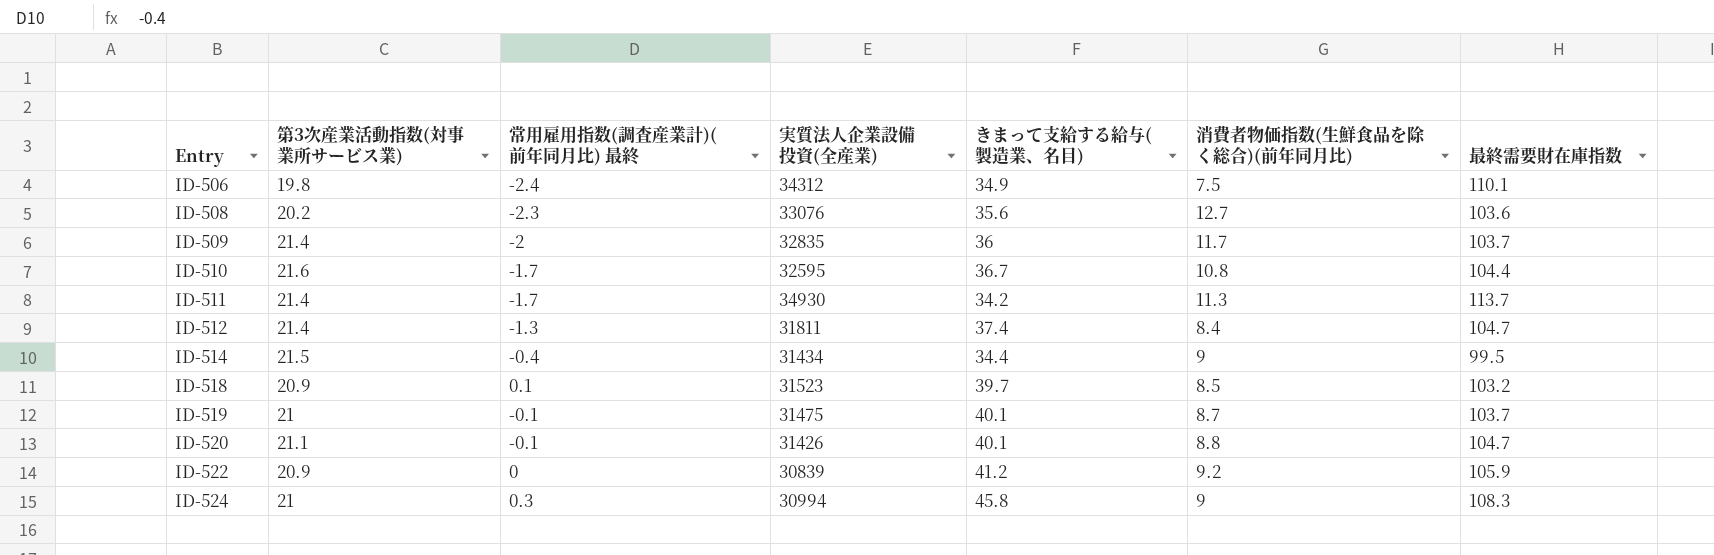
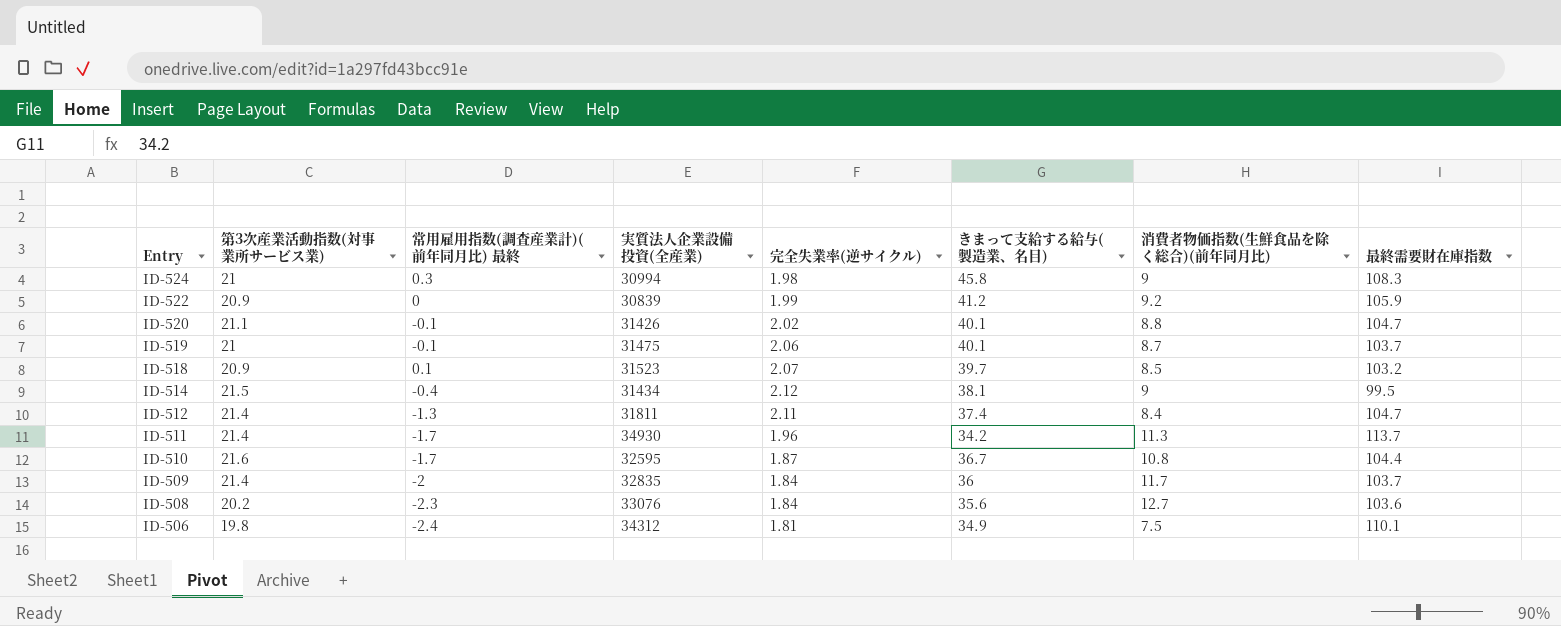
row order: Entry ascending -> Entry descending
column 完全失業率(逆サイクル) | position: none -> 5
ID-514 | きまって支給する給与(製造業、名目): 34.4 -> 38.1

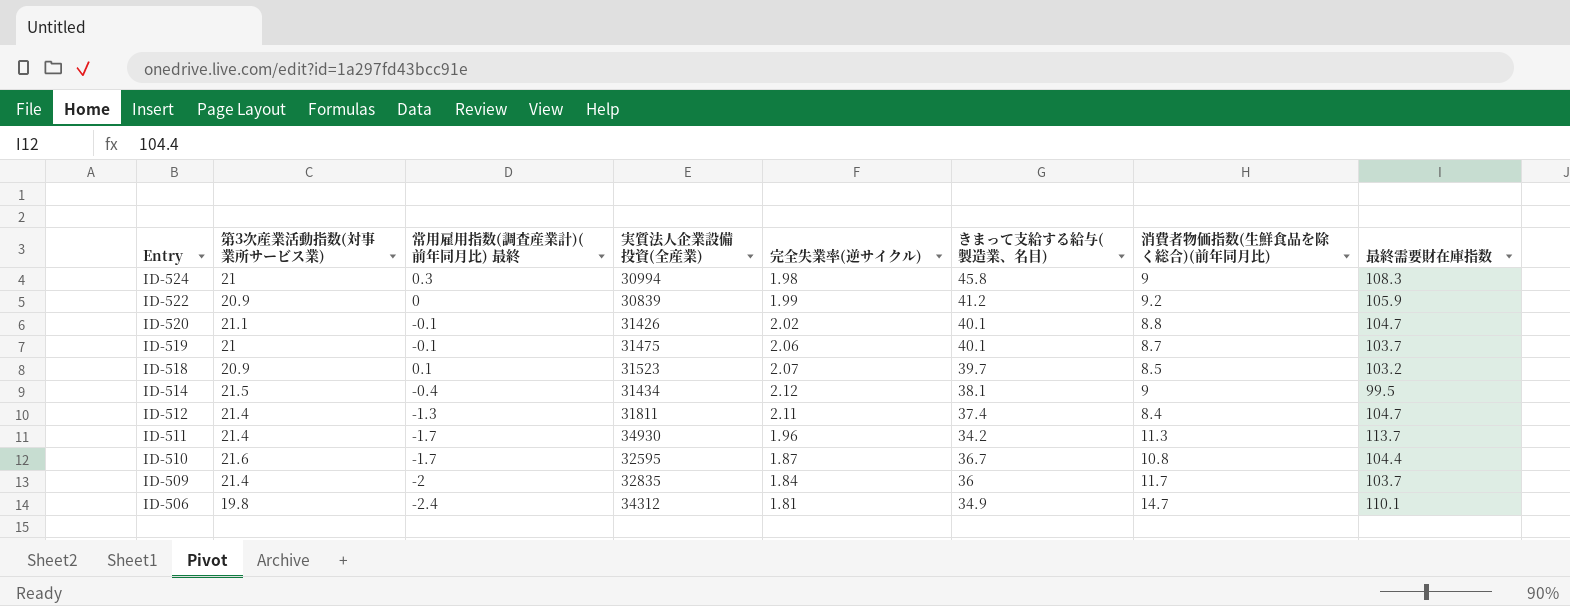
row ID-508: 20.2 | -2.3 | 33076 | 1.84 | 35.6 | 12.7 | 103.6 -> none
ID-506 | 消費者物価指数(生鮮食品を除く総合)(前年同月比): 7.5 -> 14.7

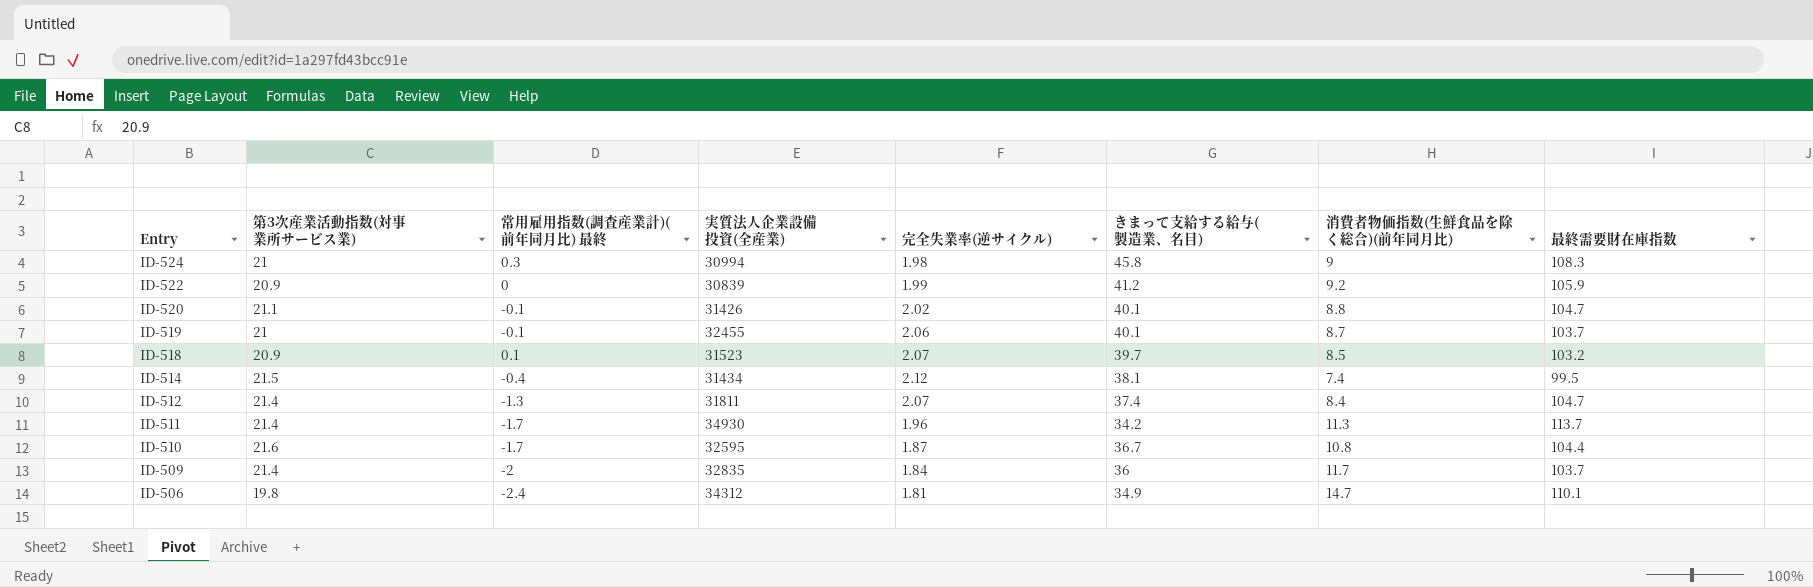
ID-519 | 実質法人企業設備投資(全産業): 31475 -> 32455
ID-514 | 消費者物価指数(生鮮食品を除く総合)(前年同月比): 9 -> 7.4
ID-512 | 完全失業率(逆サイクル): 2.11 -> 2.07

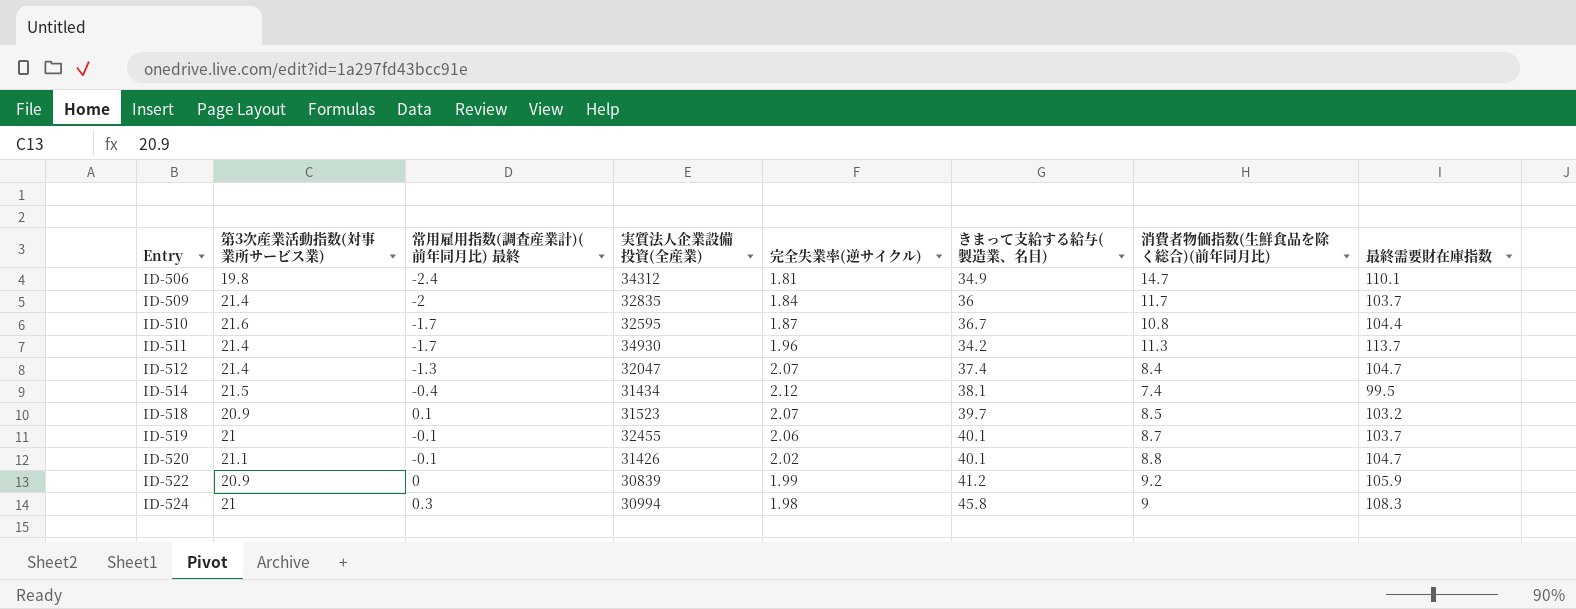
row order: Entry descending -> Entry ascending
ID-512 | 実質法人企業設備投資(全産業): 31811 -> 32047

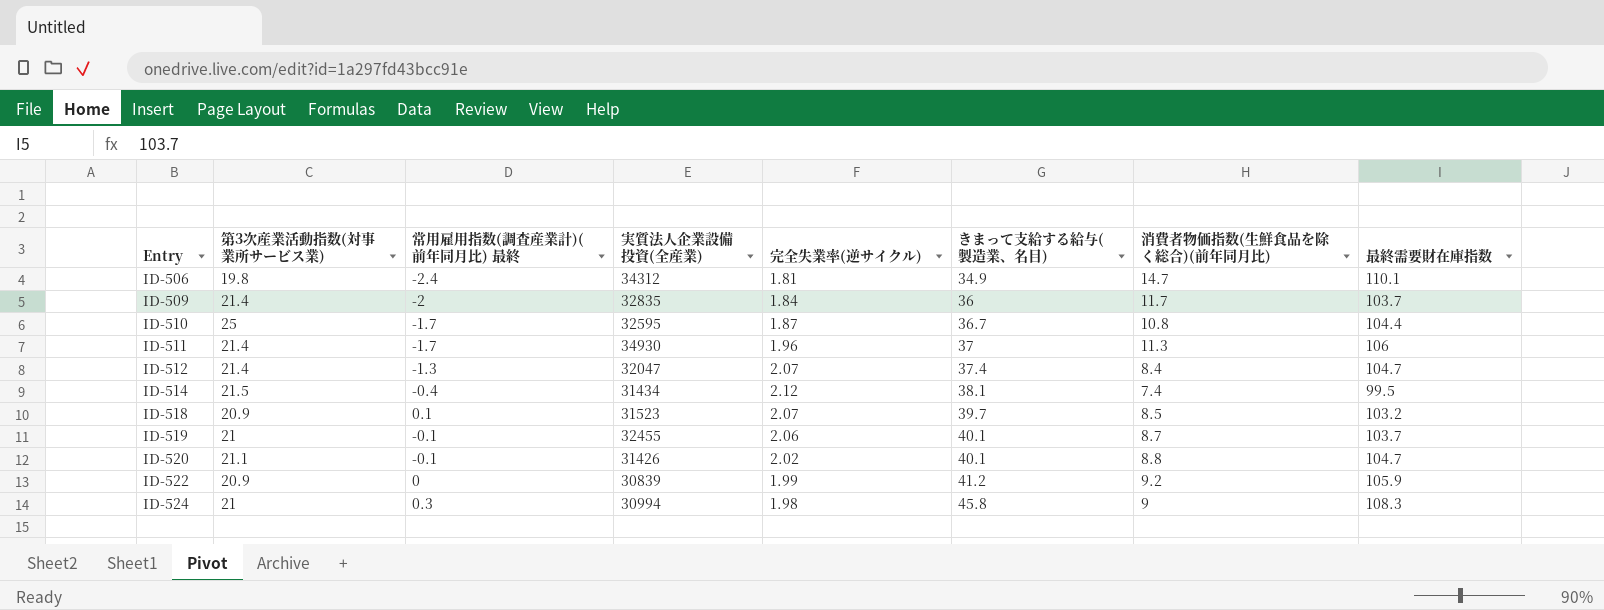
ID-510 | 第3次産業活動指数(対事業所サービス業): 21.6 -> 25
ID-511 | きまって支給する給与(製造業、名目): 34.2 -> 37
ID-511 | 最終需要財在庫指数: 113.7 -> 106

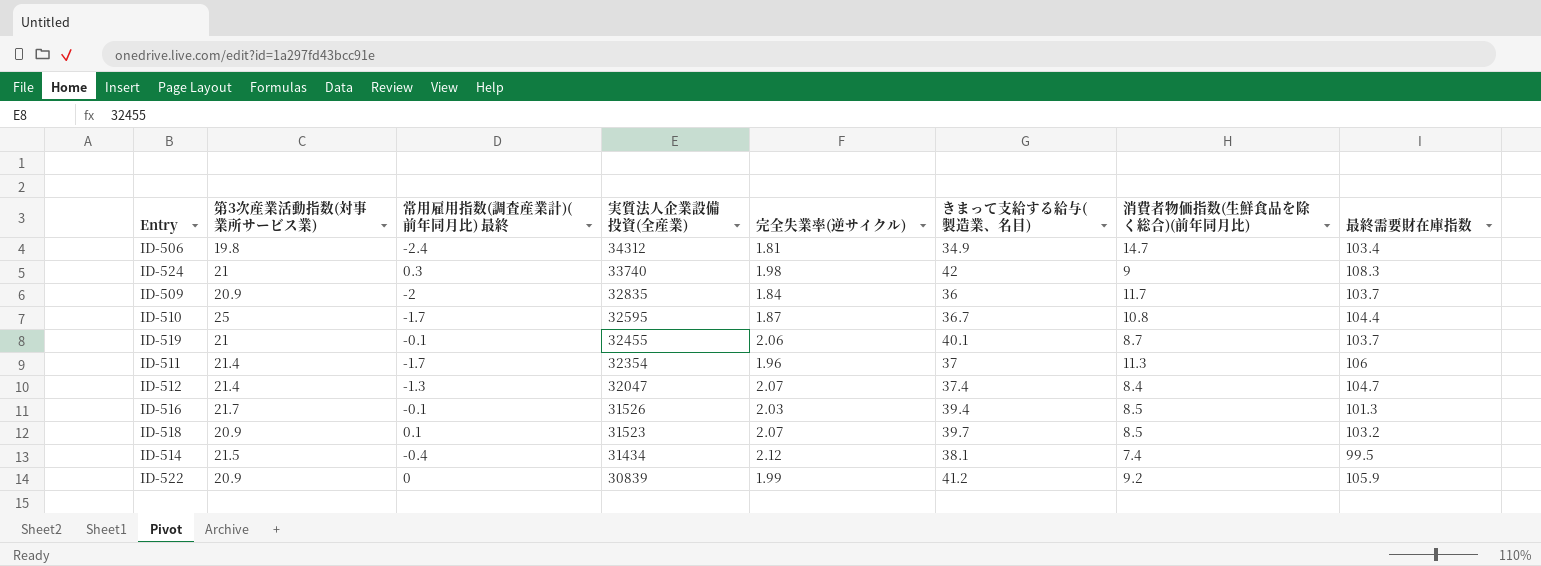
row order: Entry ascending -> 実質法人企業設備投資(全産業) descending
row ID-520: 21.1 | -0.1 | 31426 | 2.02 | 40.1 | 8.8 | 104.7 -> none
ID-506 | 最終需要財在庫指数: 110.1 -> 103.4
ID-524 | 実質法人企業設備投資(全産業): 30994 -> 33740
ID-524 | きまって支給する給与(製造業、名目): 45.8 -> 42
ID-509 | 第3次産業活動指数(対事業所サービス業): 21.4 -> 20.9
ID-511 | 実質法人企業設備投資(全産業): 34930 -> 32354
row ID-516: none -> 21.7 | -0.1 | 31526 | 2.03 | 39.4 | 8.5 | 101.3

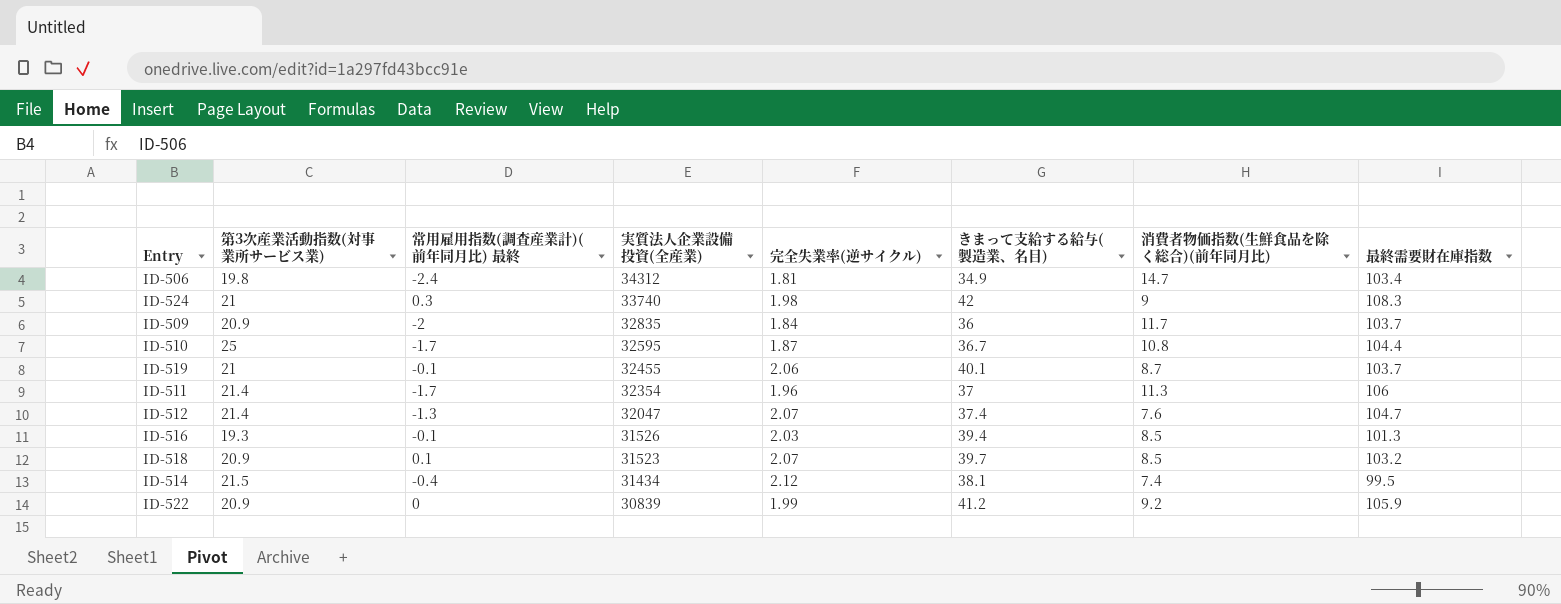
ID-512 | 消費者物価指数(生鮮食品を除く総合)(前年同月比): 8.4 -> 7.6
ID-516 | 第3次産業活動指数(対事業所サービス業): 21.7 -> 19.3

